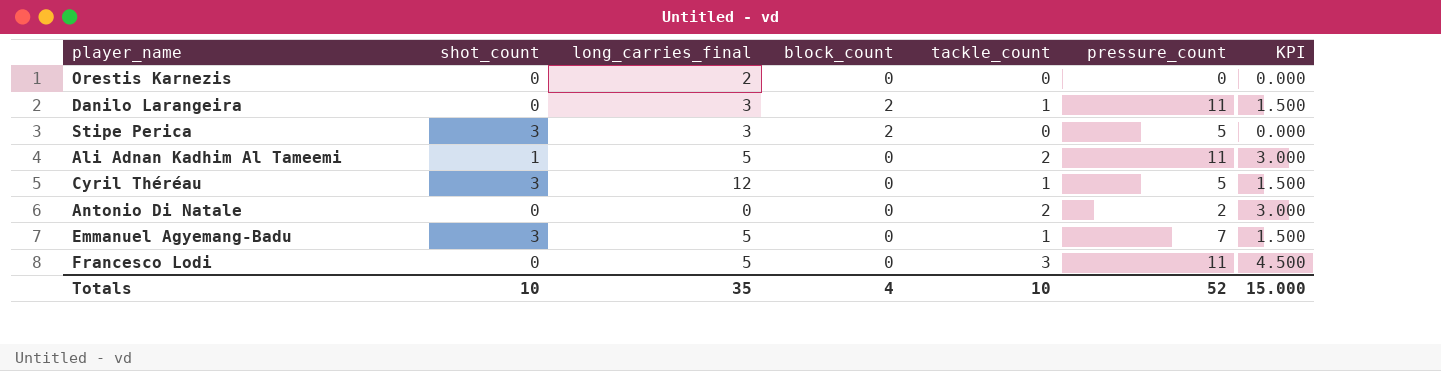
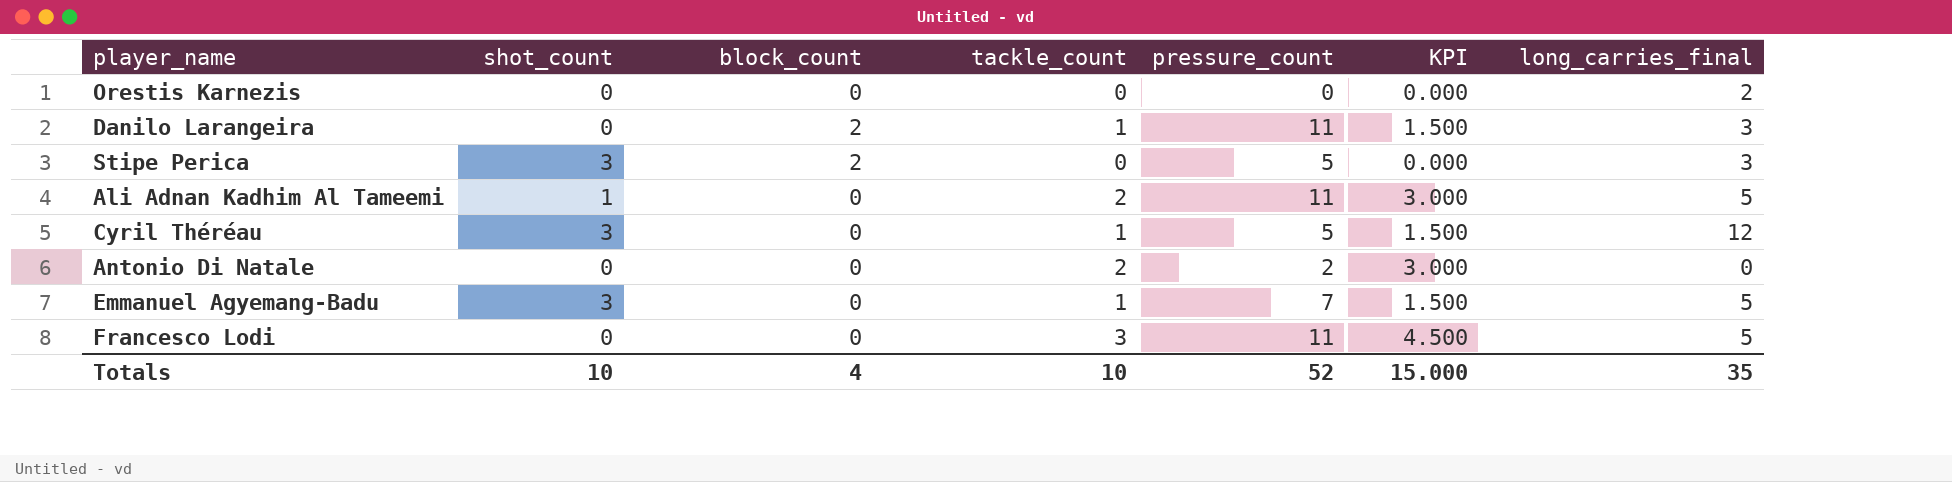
column long_carries_final | position: 3 -> 7

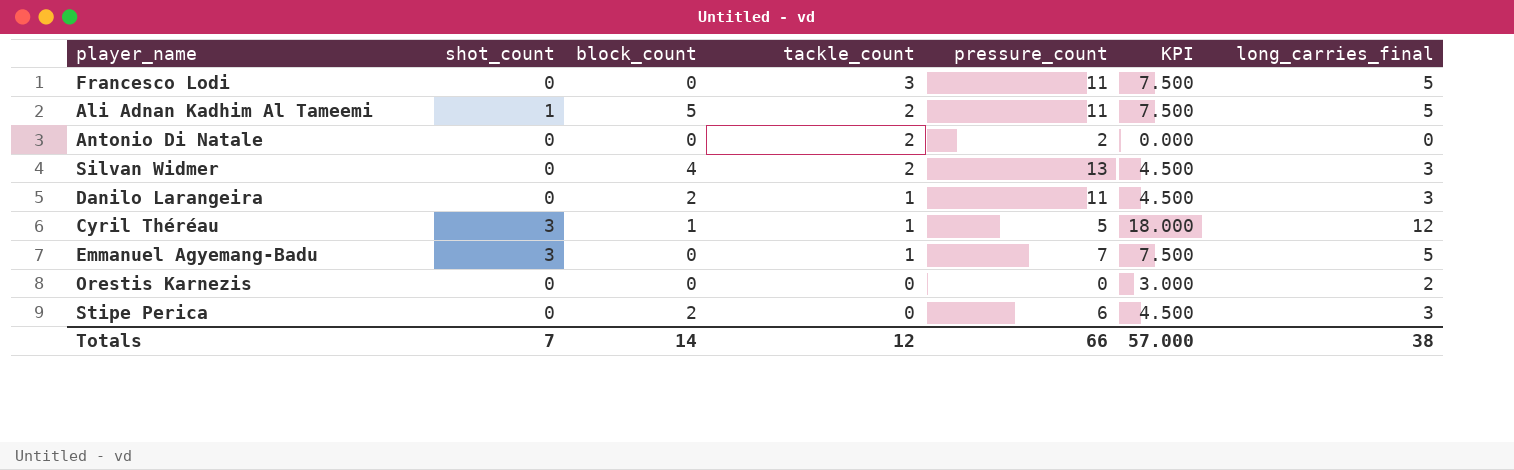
row order: none -> tackle_count descending
column KPI | formula: [tackle_count] * 1.5 -> [long_carries_final] * 1.5
Ali Adnan Kadhim Al Tameemi | block_count: 0 -> 5
row Silvan Widmer: none -> 0 | 4 | 2 | 13 | 4.500 | 3
Cyril Théréau | block_count: 0 -> 1
Stipe Perica | shot_count: 3 -> 0
Stipe Perica | pressure_count: 5 -> 6
Totals | shot_count: 10 -> 7
Totals | block_count: 4 -> 14
Totals | tackle_count: 10 -> 12
Totals | pressure_count: 52 -> 66
Totals | KPI: 15.000 -> 57.000
Totals | long_carries_final: 35 -> 38

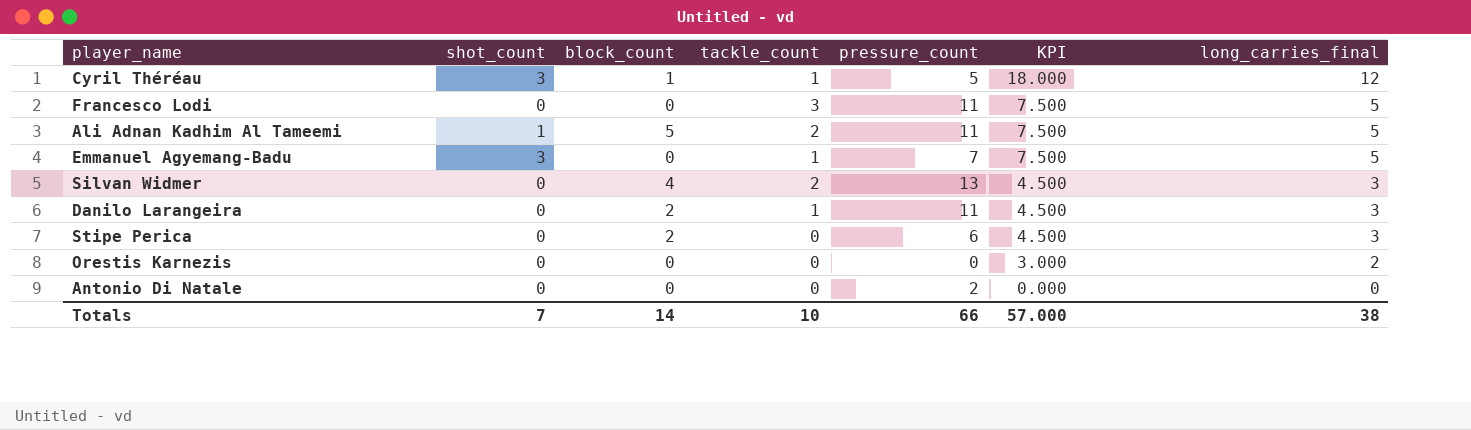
row order: tackle_count descending -> KPI descending
Antonio Di Natale | tackle_count: 2 -> 0
Totals | tackle_count: 12 -> 10

